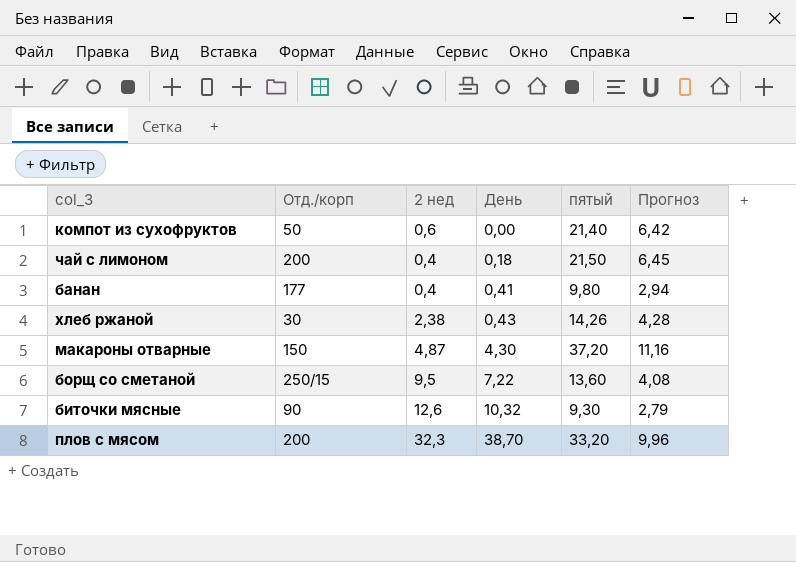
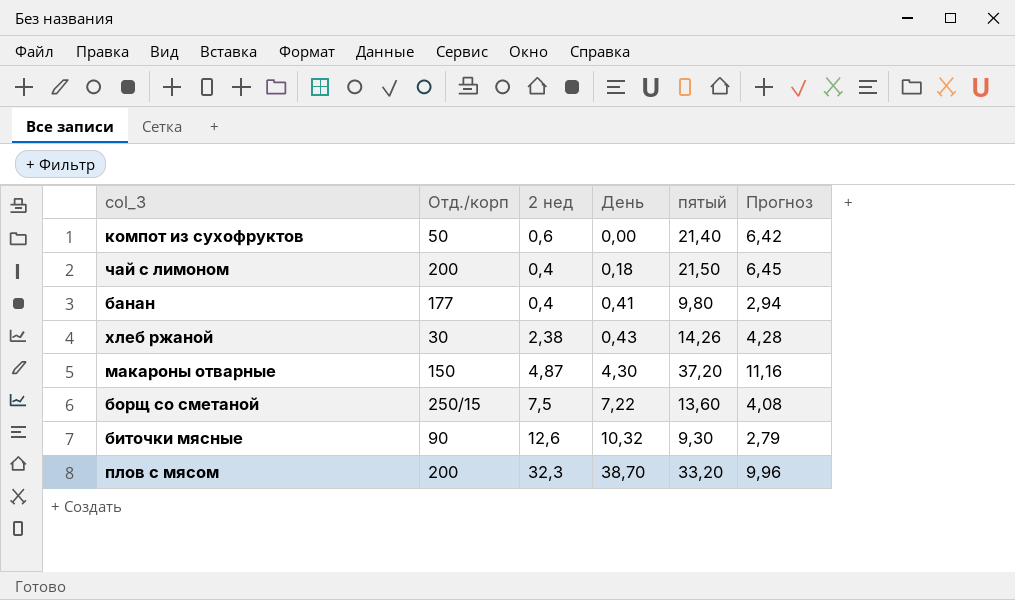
борщ со сметаной | 2 нед: 9,5 -> 7,5

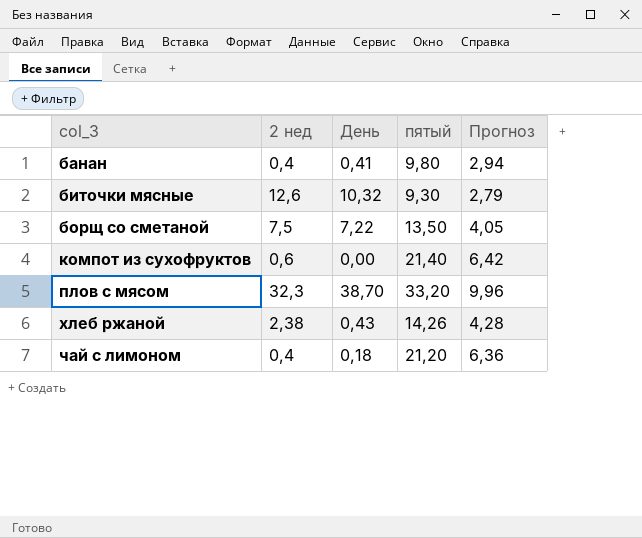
row order: День ascending -> col_3 ascending
column Отд./корп | position: 2 -> none
row макароны отварные: 150 | 4,87 | 4,30 | 37,20 | 11,16 -> none
борщ со сметаной | пятый: 13,60 -> 13,50
борщ со сметаной | Прогноз: 4,08 -> 4,05
чай с лимоном | пятый: 21,50 -> 21,20
чай с лимоном | Прогноз: 6,45 -> 6,36

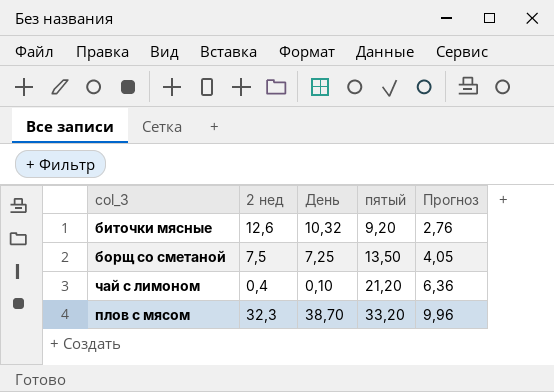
row order: col_3 ascending -> пятый ascending
row банан: 0,4 | 0,41 | 9,80 | 2,94 -> none
row компот из сухофруктов: 0,6 | 0,00 | 21,40 | 6,42 -> none
row хлеб ржаной: 2,38 | 0,43 | 14,26 | 4,28 -> none
биточки мясные | пятый: 9,30 -> 9,20
биточки мясные | Прогноз: 2,79 -> 2,76
борщ со сметаной | День: 7,22 -> 7,25
чай с лимоном | День: 0,18 -> 0,10

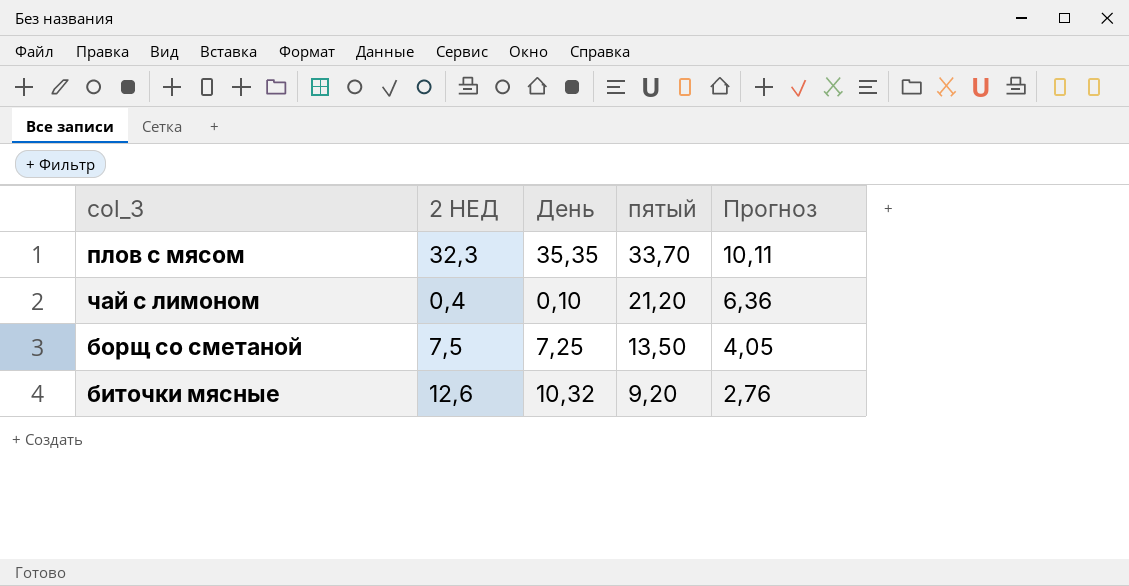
row order: пятый ascending -> пятый descending
column name: 2 нед -> 2 НЕД
плов с мясом | День: 38,70 -> 35,35
плов с мясом | пятый: 33,20 -> 33,70
плов с мясом | Прогноз: 9,96 -> 10,11

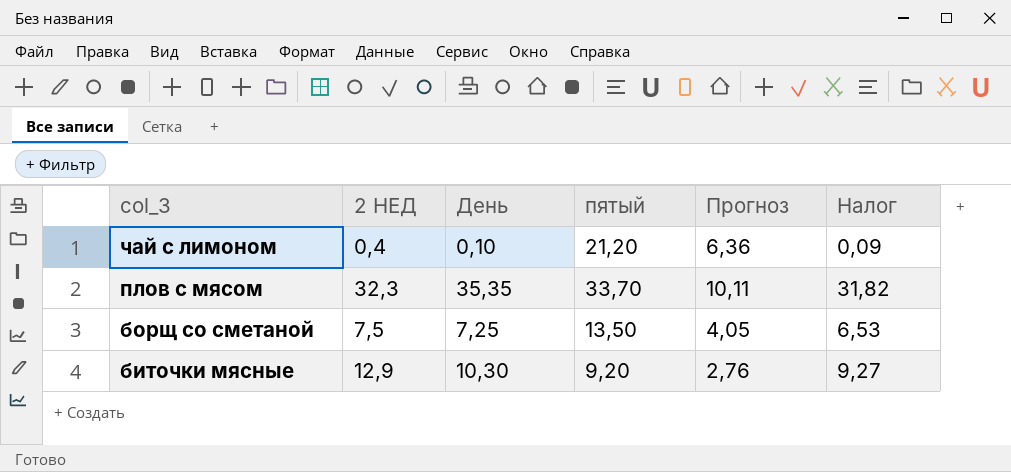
row order: пятый descending -> col_3 descending
column Налог | formula: none -> [День] * 0,9
биточки мясные | 2 НЕД: 12,6 -> 12,9
биточки мясные | День: 10,32 -> 10,30

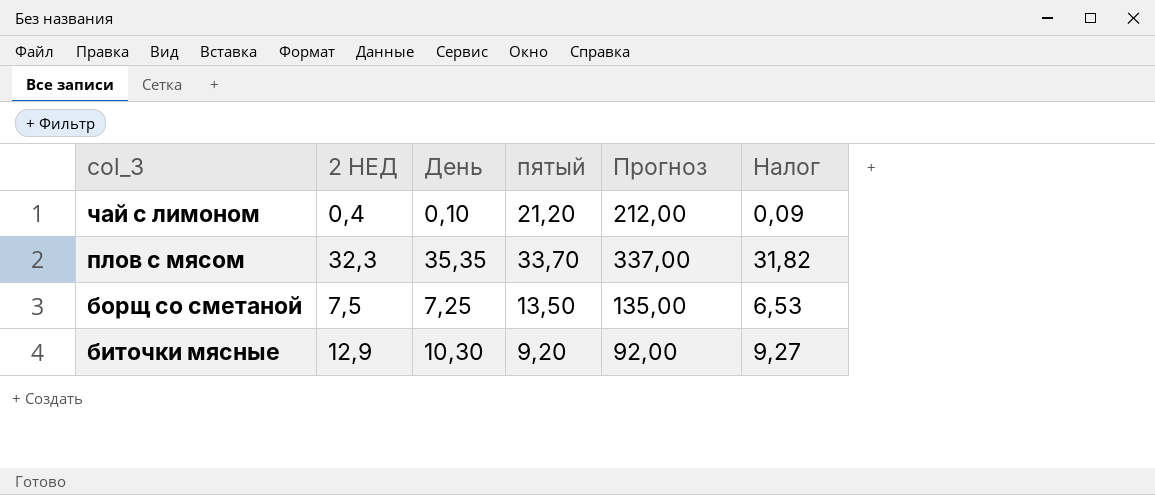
column Прогноз | formula: [пятый] * 0,3 -> [пятый] * 10

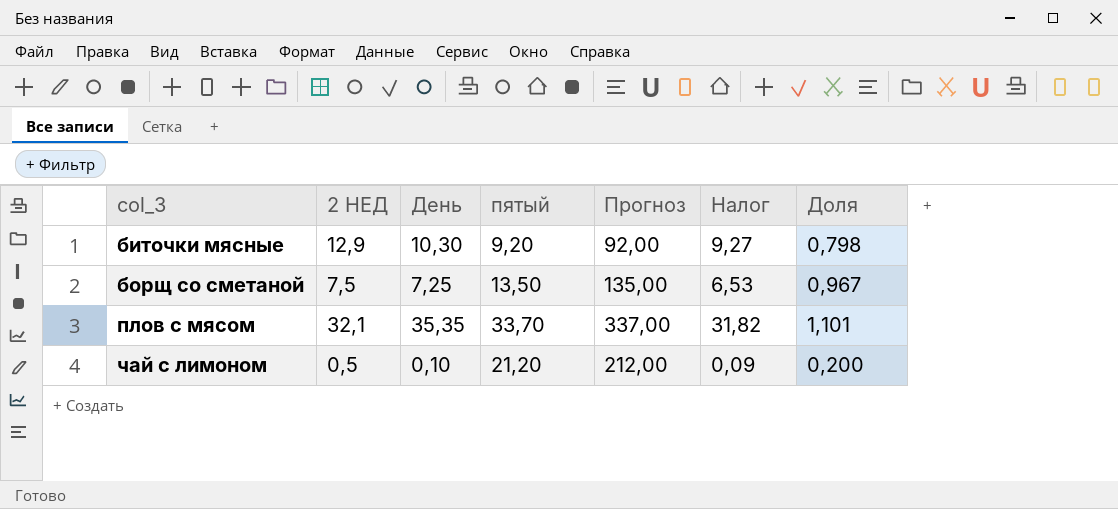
row order: col_3 descending -> col_3 ascending
column Доля | formula: none -> [День] / [2 НЕД]
плов с мясом | 2 НЕД: 32,3 -> 32,1
чай с лимоном | 2 НЕД: 0,4 -> 0,5

